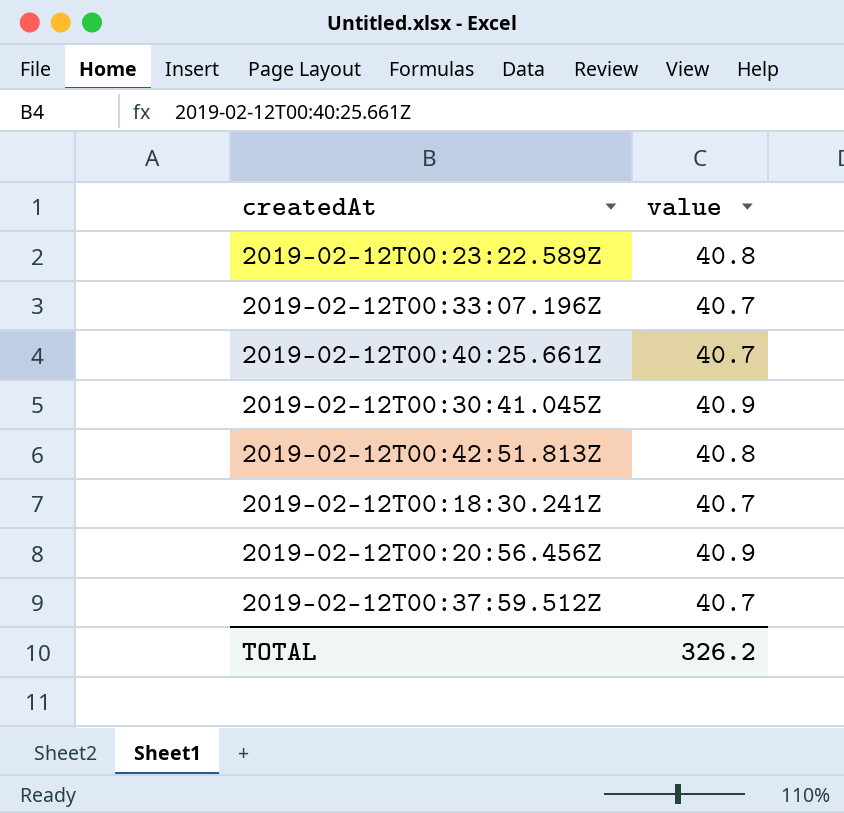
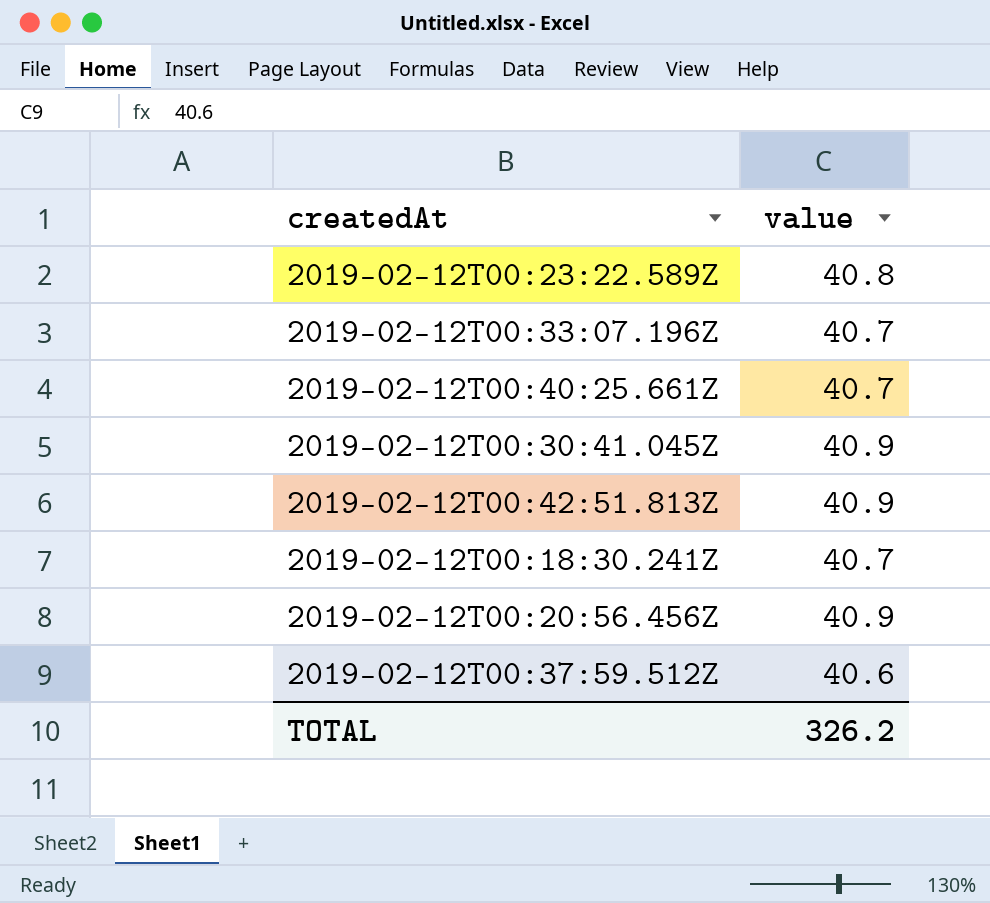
2019-02-12T00:42:51.813Z | value: 40.8 -> 40.9
2019-02-12T00:37:59.512Z | value: 40.7 -> 40.6

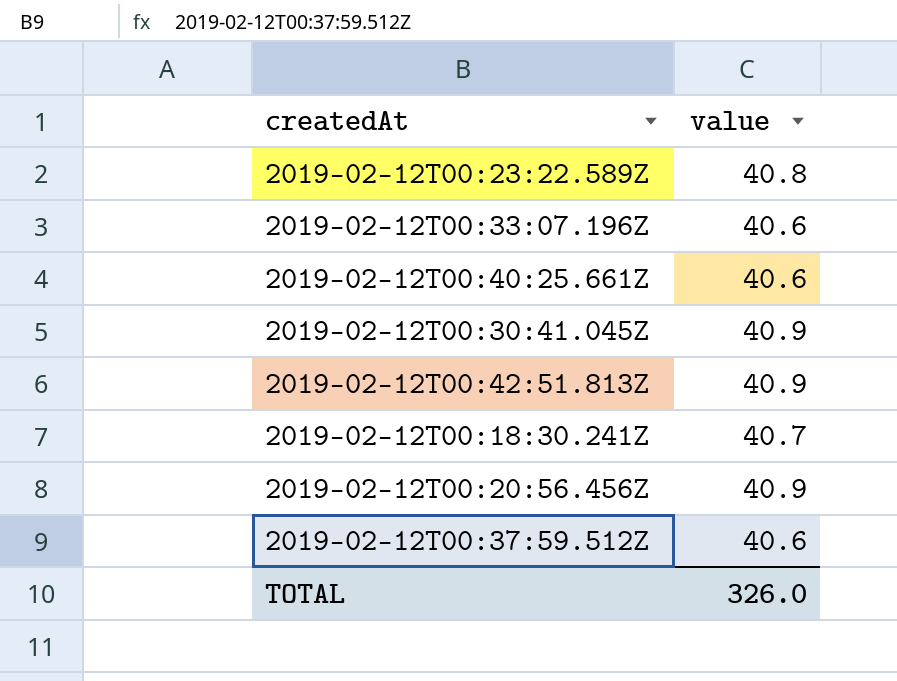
2019-02-12T00:33:07.196Z | value: 40.7 -> 40.6
2019-02-12T00:40:25.661Z | value: 40.7 -> 40.6
TOTAL | value: 326.2 -> 326.0

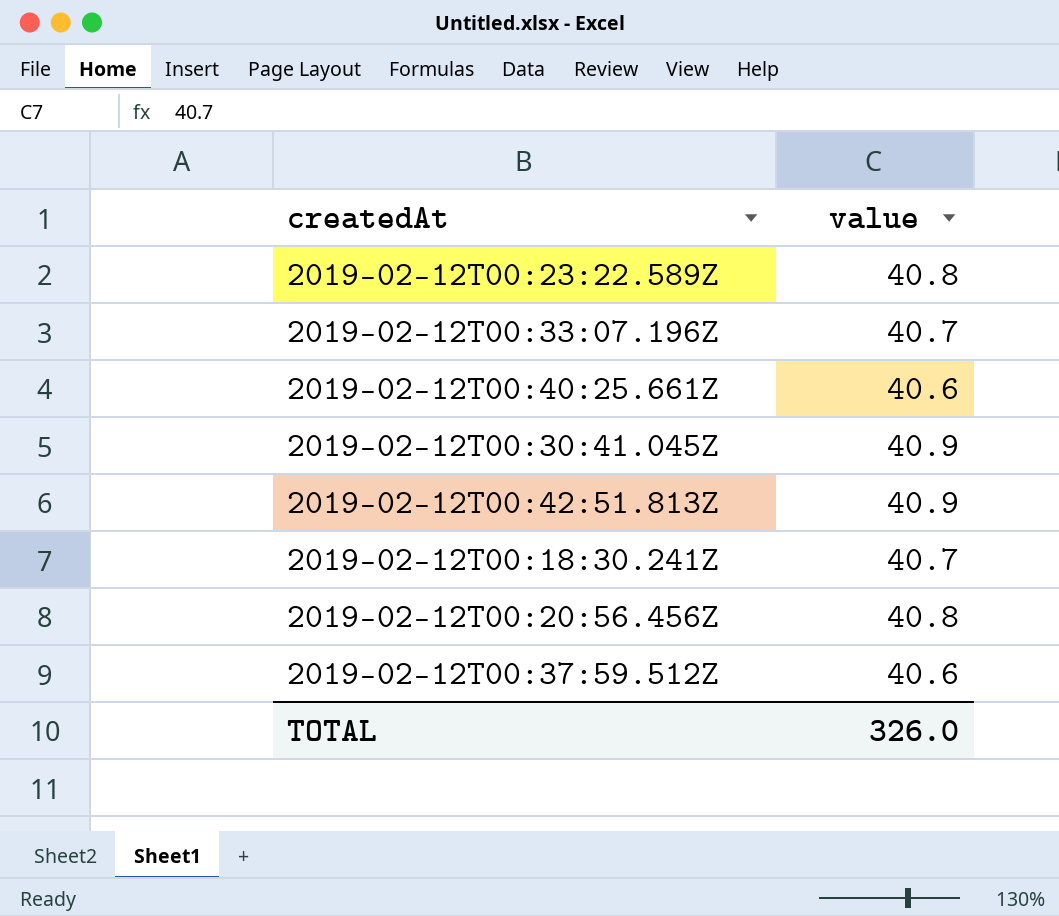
2019-02-12T00:33:07.196Z | value: 40.6 -> 40.7
2019-02-12T00:20:56.456Z | value: 40.9 -> 40.8

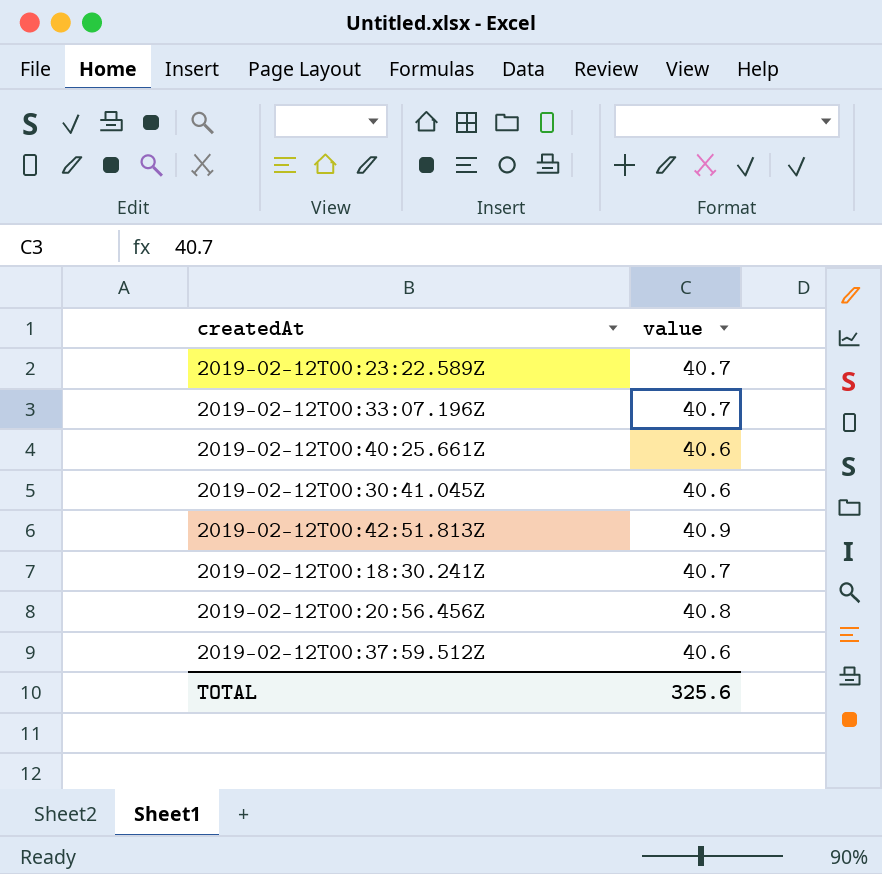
2019-02-12T00:23:22.589Z | value: 40.8 -> 40.7
2019-02-12T00:30:41.045Z | value: 40.9 -> 40.6
TOTAL | value: 326.0 -> 325.6

